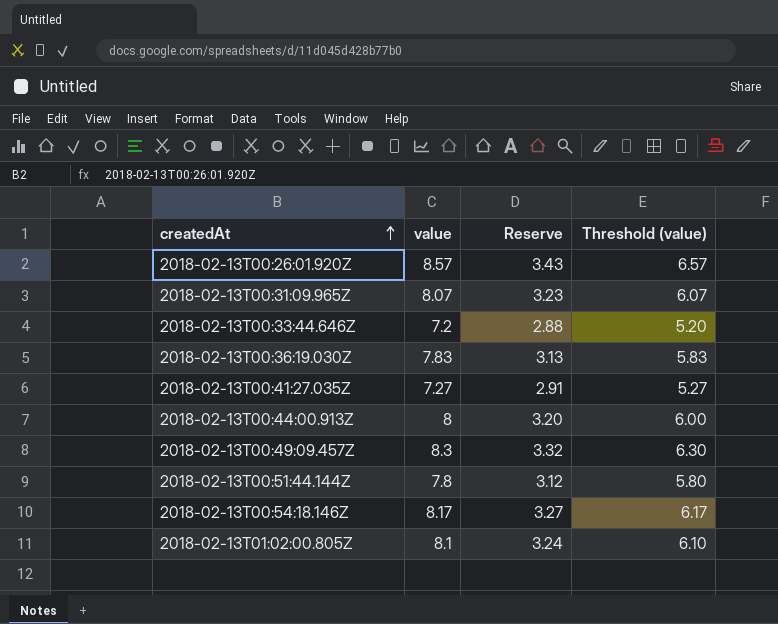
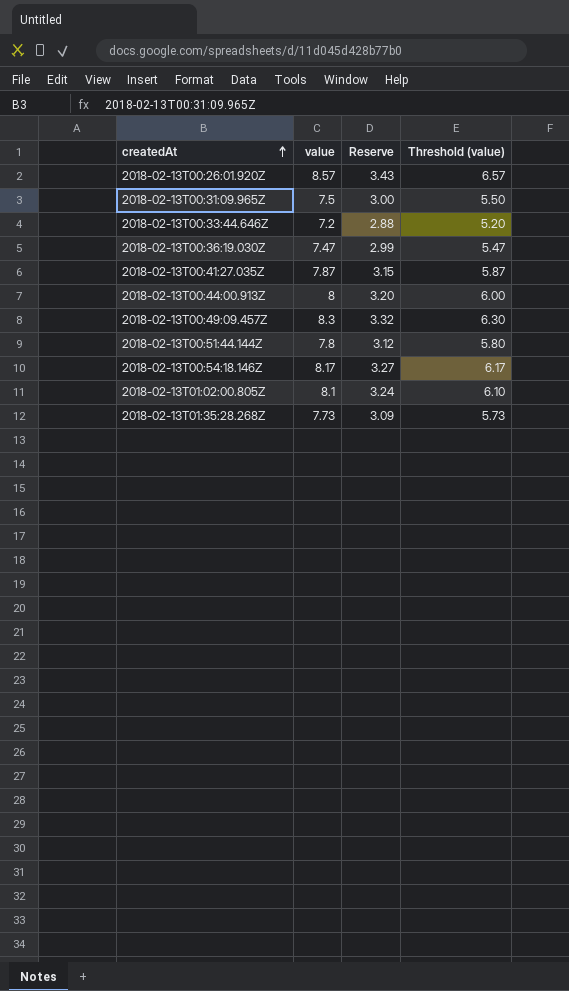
2018-02-13T00:31:09.965Z | value: 8.07 -> 7.5
2018-02-13T00:31:09.965Z | Reserve: 3.23 -> 3.00
2018-02-13T00:31:09.965Z | Threshold (value): 6.07 -> 5.50
2018-02-13T00:36:19.030Z | value: 7.83 -> 7.47
2018-02-13T00:36:19.030Z | Reserve: 3.13 -> 2.99
2018-02-13T00:36:19.030Z | Threshold (value): 5.83 -> 5.47
2018-02-13T00:41:27.035Z | value: 7.27 -> 7.87
2018-02-13T00:41:27.035Z | Reserve: 2.91 -> 3.15
2018-02-13T00:41:27.035Z | Threshold (value): 5.27 -> 5.87
row 2018-02-13T01:35:28.268Z: none -> 7.73 | 3.09 | 5.73

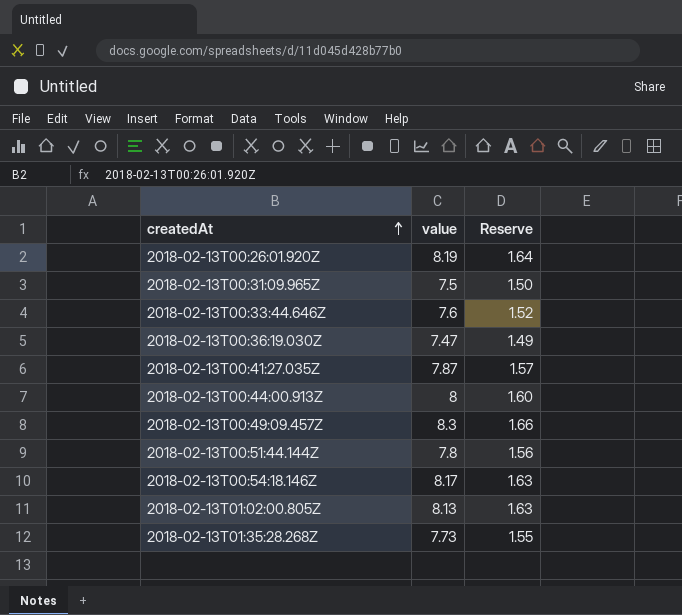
column Threshold (value) | formula: [value] - 2 -> none
column Reserve | formula: [value] * 0.4 -> [value] * 0.2
2018-02-13T00:26:01.920Z | value: 8.57 -> 8.19
2018-02-13T00:33:44.646Z | value: 7.2 -> 7.6
2018-02-13T01:02:00.805Z | value: 8.1 -> 8.13

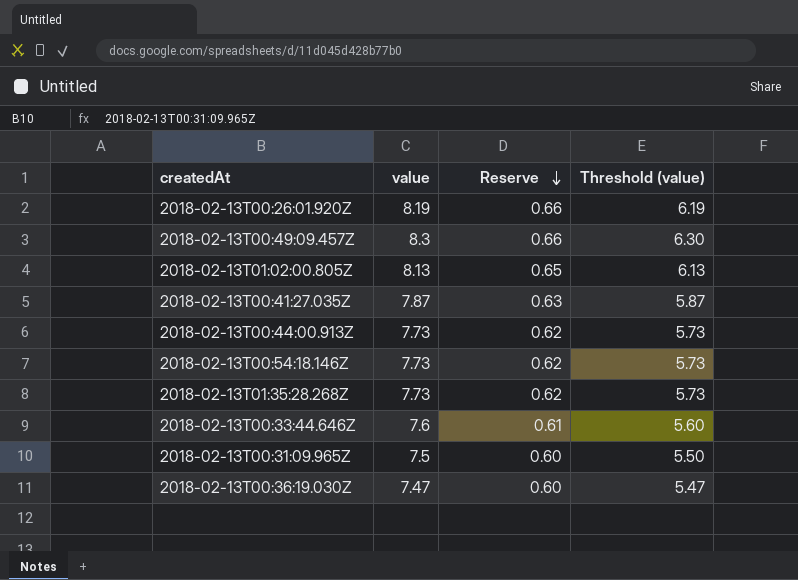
row order: createdAt ascending -> Reserve descending
column Reserve | formula: [value] * 0.2 -> [value] * 0.08
column Threshold (value) | formula: none -> [value] - 2
row 2018-02-13T00:51:44.144Z: 7.8 | 1.56 -> none
2018-02-13T00:44:00.913Z | value: 8 -> 7.73
2018-02-13T00:54:18.146Z | value: 8.17 -> 7.73

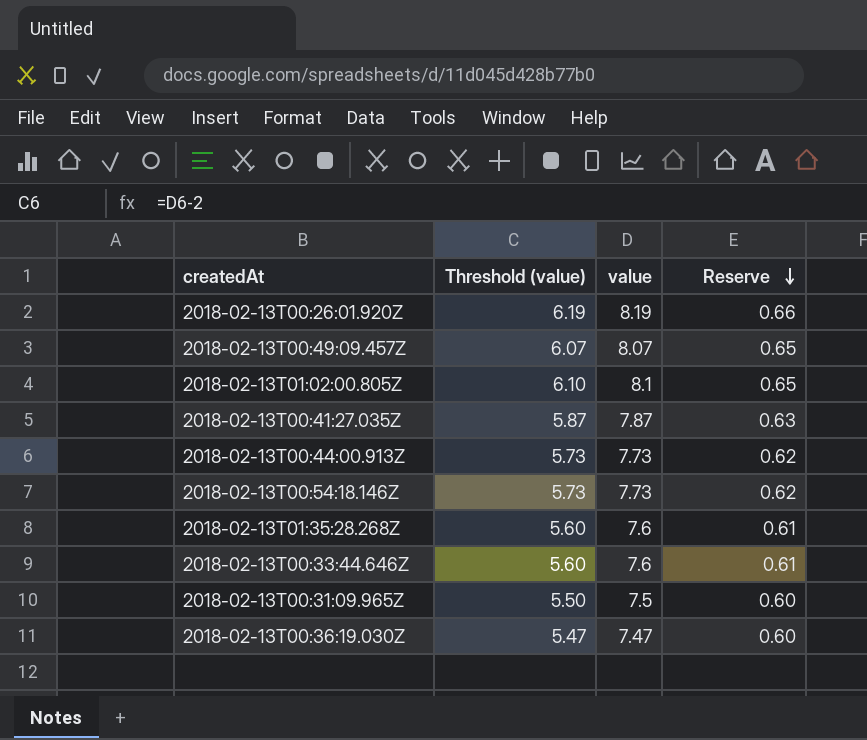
column Threshold (value) | position: 4 -> 2
2018-02-13T00:49:09.457Z | Threshold (value): 6.30 -> 6.07
2018-02-13T00:49:09.457Z | value: 8.3 -> 8.07
2018-02-13T00:49:09.457Z | Reserve: 0.66 -> 0.65
2018-02-13T01:02:00.805Z | Threshold (value): 6.13 -> 6.10
2018-02-13T01:02:00.805Z | value: 8.13 -> 8.1
2018-02-13T01:35:28.268Z | Threshold (value): 5.73 -> 5.60
2018-02-13T01:35:28.268Z | value: 7.73 -> 7.6
2018-02-13T01:35:28.268Z | Reserve: 0.62 -> 0.61

